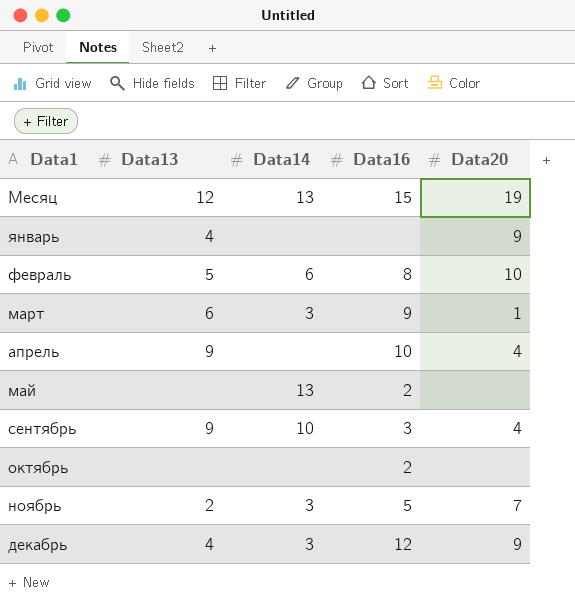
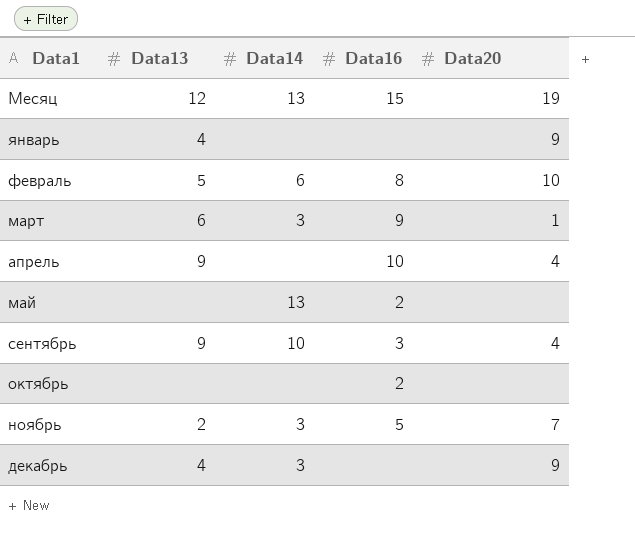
декабрь | Data16: 12 -> none

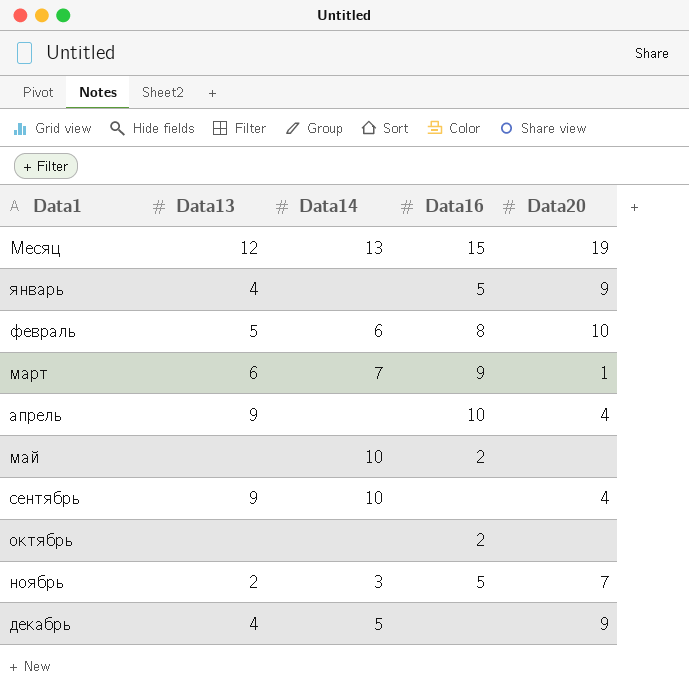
январь | Data16: none -> 5
март | Data14: 3 -> 7
май | Data14: 13 -> 10
сентябрь | Data16: 3 -> none
декабрь | Data14: 3 -> 5

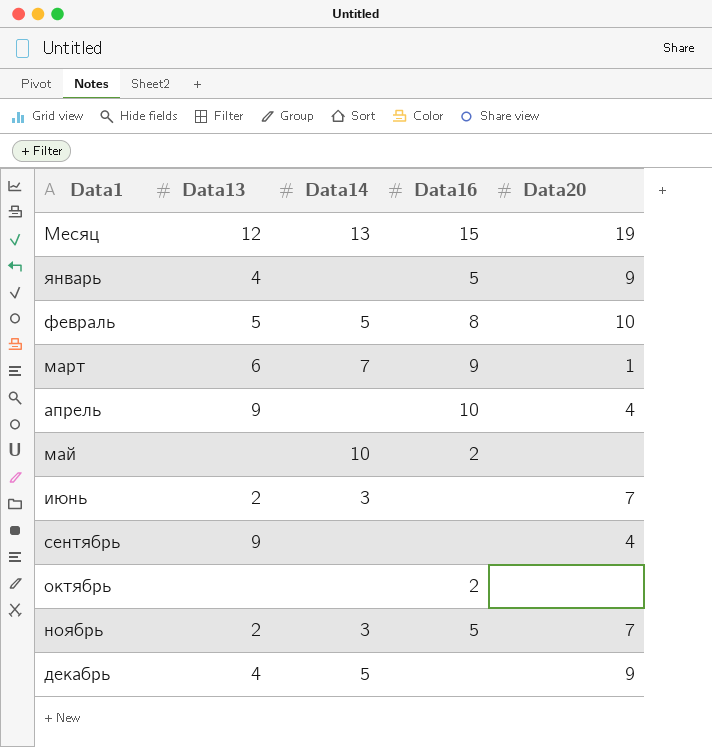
февраль | Data14: 6 -> 5
row июнь: none -> 2 | 3 | none | 7
сентябрь | Data14: 10 -> none

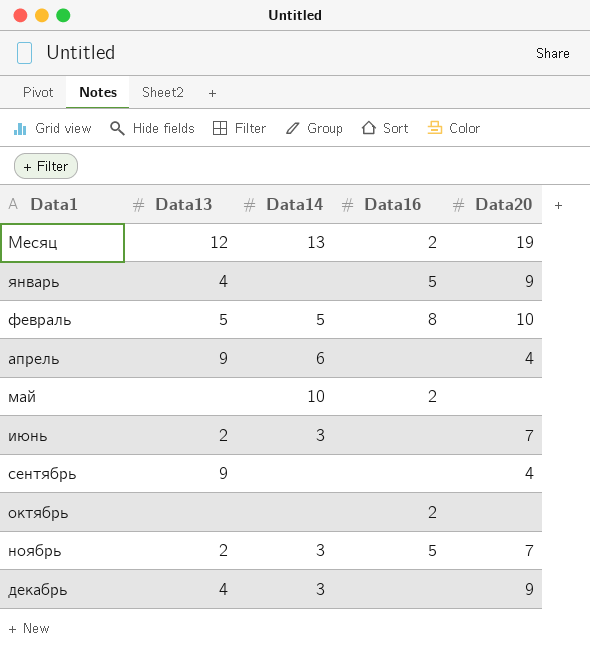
row март: 6 | 7 | 9 | 1 -> none
Месяц | Data16: 15 -> 2
апрель | Data14: none -> 6
апрель | Data16: 10 -> none
декабрь | Data14: 5 -> 3

